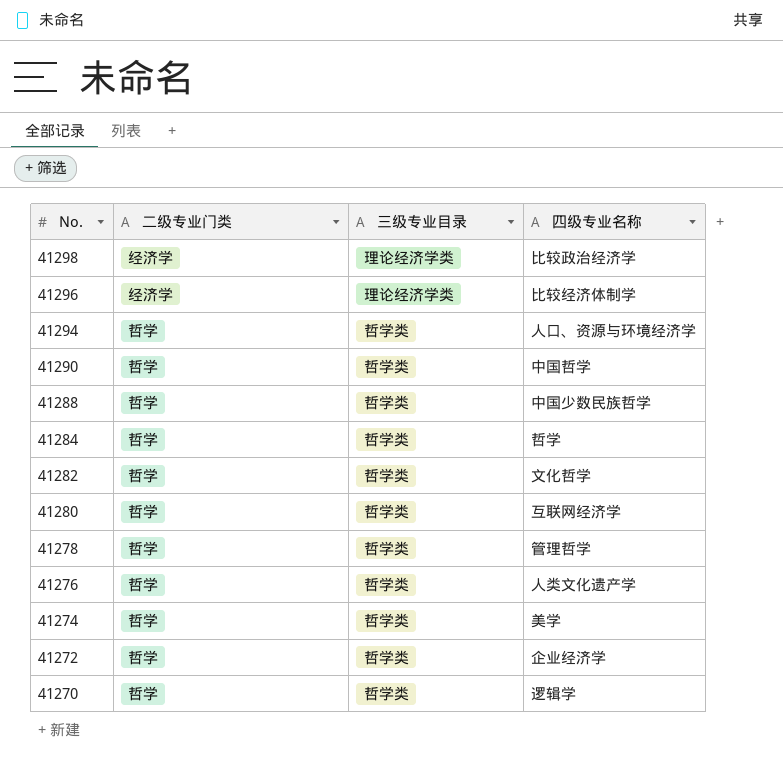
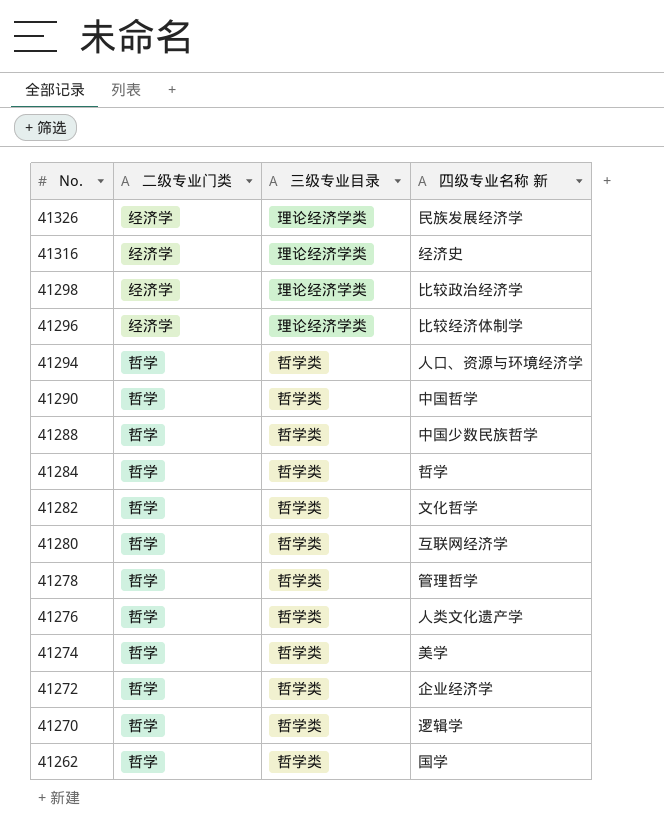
column name: 四级专业名称 -> 四级专业名称 新
row 41326: none -> 经济学 | 理论经济学类 | 民族发展经济学
row 41316: none -> 经济学 | 理论经济学类 | 经济史
row 41262: none -> 哲学 | 哲学类 | 国学

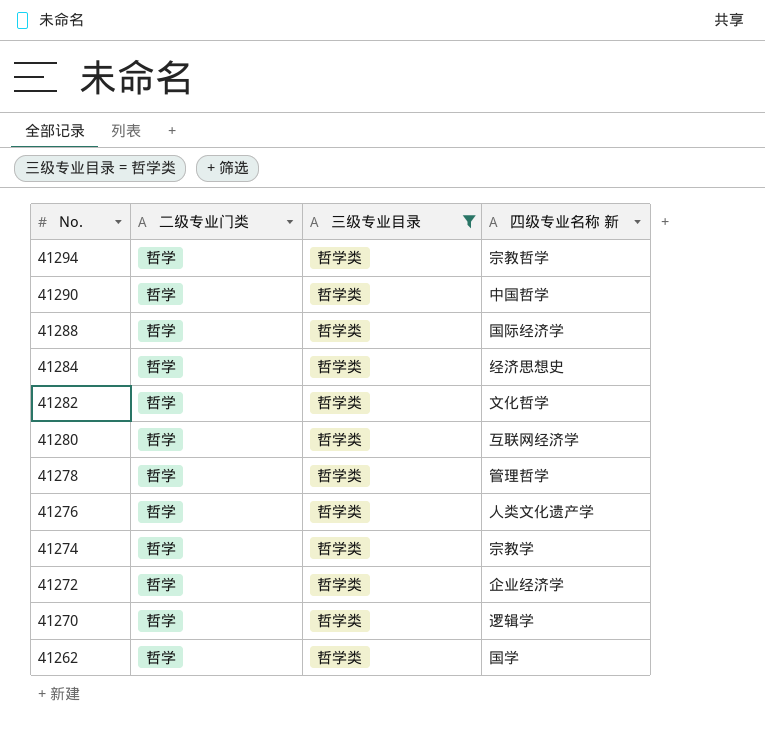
filter: none -> 三级专业目录 = 哲学类
41294 | 四级专业名称 新: 人口、资源与环境经济学 -> 宗教哲学
41288 | 四级专业名称 新: 中国少数民族哲学 -> 国际经济学
41284 | 四级专业名称 新: 哲学 -> 经济思想史
41274 | 四级专业名称 新: 美学 -> 宗教学

